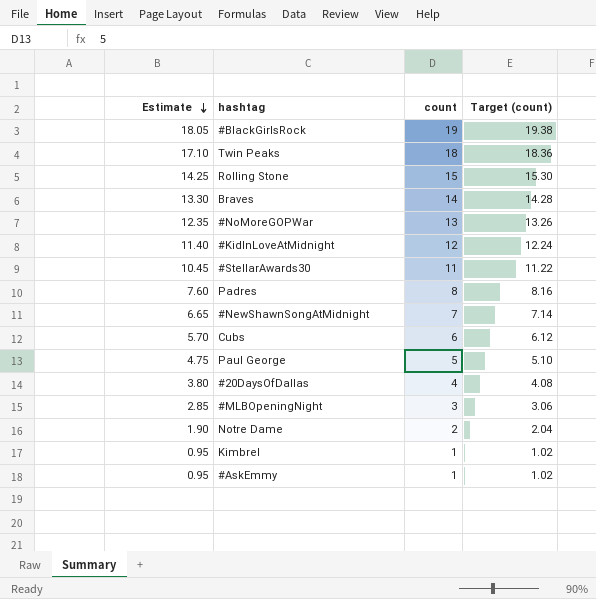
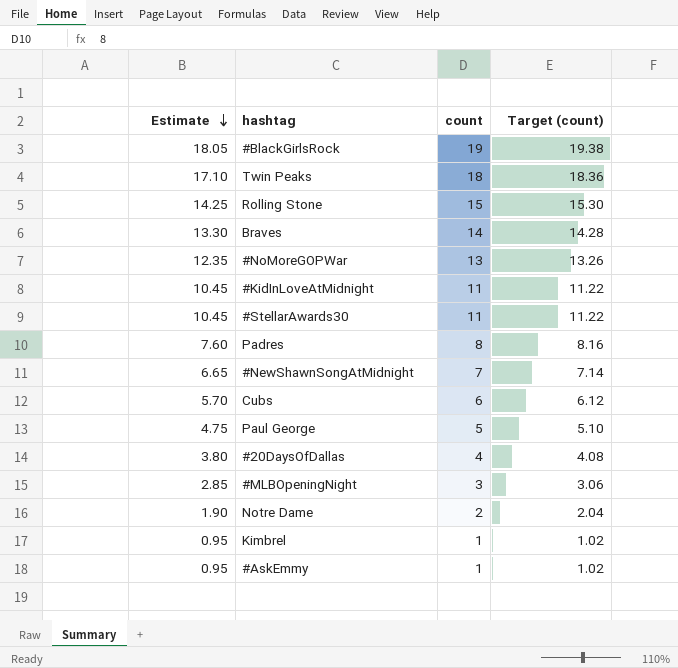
#KidInLoveAtMidnight | Estimate: 11.40 -> 10.45
#KidInLoveAtMidnight | count: 12 -> 11
#KidInLoveAtMidnight | Target (count): 12.24 -> 11.22

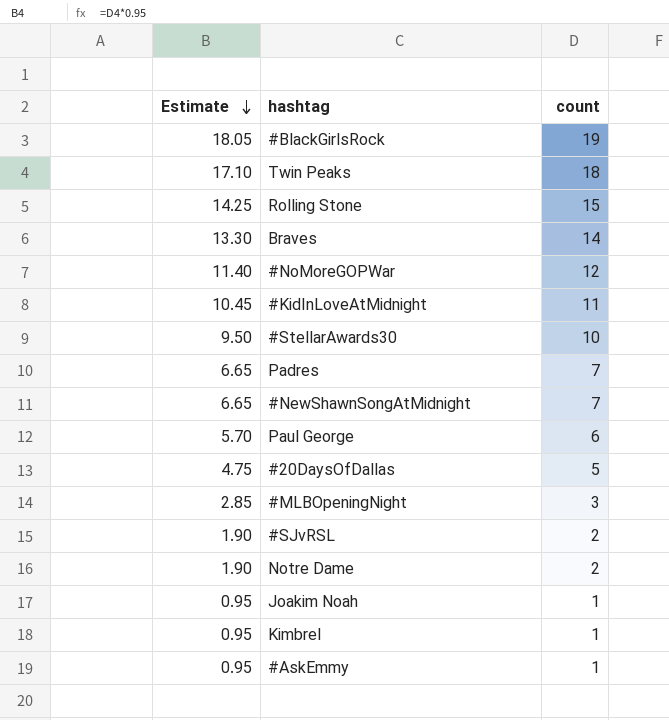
column Target (count) | formula: [count] * 1.02 -> none
row Cubs: 5.70 | 6 | 6.12 -> none
#NoMoreGOPWar | Estimate: 12.35 -> 11.40
#NoMoreGOPWar | count: 13 -> 12
#StellarAwards30 | Estimate: 10.45 -> 9.50
#StellarAwards30 | count: 11 -> 10
Padres | Estimate: 7.60 -> 6.65
Padres | count: 8 -> 7
Paul George | Estimate: 4.75 -> 5.70
Paul George | count: 5 -> 6
#20DaysOfDallas | Estimate: 3.80 -> 4.75
#20DaysOfDallas | count: 4 -> 5
row #SJvRSL: none -> 1.90 | 2
row Joakim Noah: none -> 0.95 | 1

